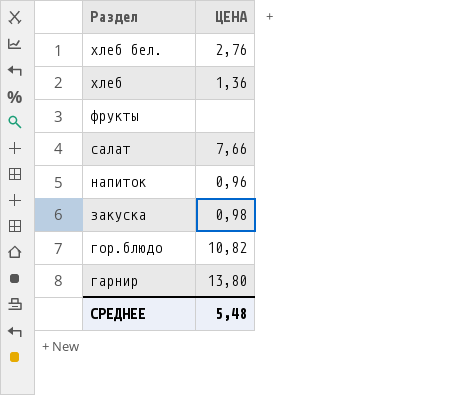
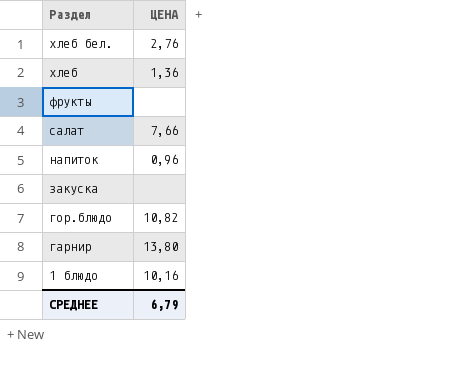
закуска | ЦЕНА: 0,98 -> none
row 1 блюдо: none -> 10,16
СРЕДНЕЕ | ЦЕНА: 5,48 -> 6,79

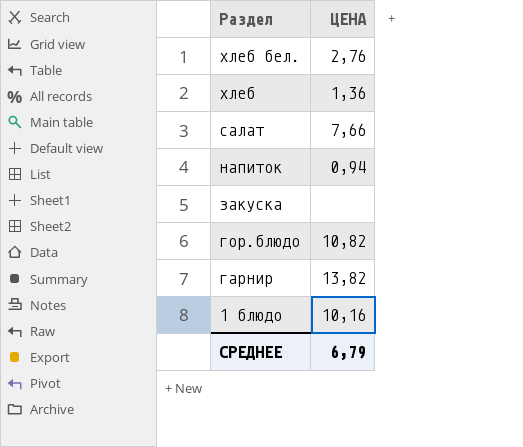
row фрукты: none -> none
напиток | ЦЕНА: 0,96 -> 0,94
гарнир | ЦЕНА: 13,80 -> 13,82

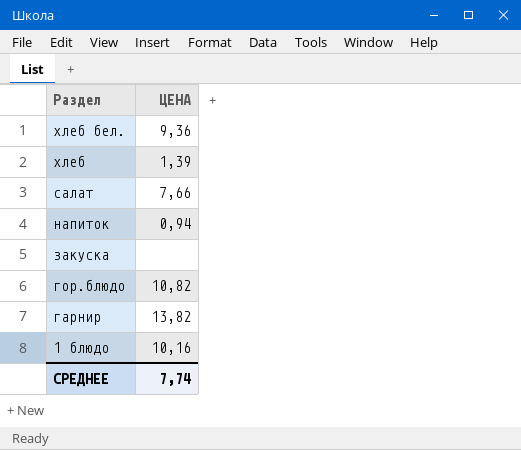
хлеб бел. | ЦЕНА: 2,76 -> 9,36
хлеб | ЦЕНА: 1,36 -> 1,39
СРЕДНЕЕ | ЦЕНА: 6,79 -> 7,74

